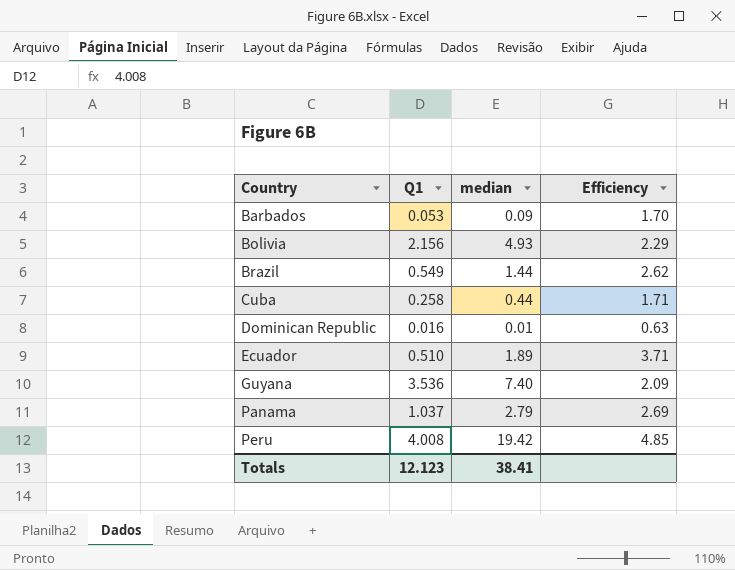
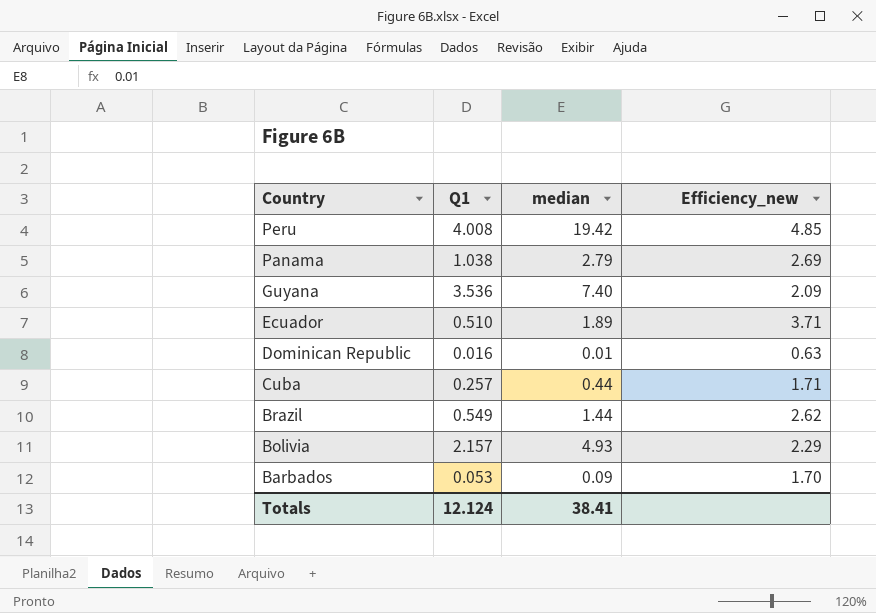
row order: Country ascending -> Country descending
column name: Efficiency -> Efficiency_new
Panama | Q1: 1.037 -> 1.038
Cuba | Q1: 0.258 -> 0.257
Bolivia | Q1: 2.156 -> 2.157
Totals | Q1: 12.123 -> 12.124

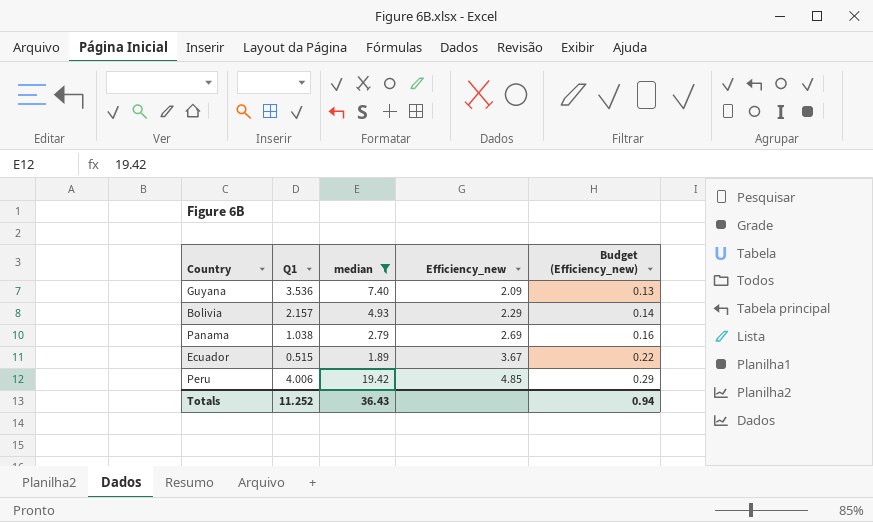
filter: none -> median >= 1.89
row order: Country descending -> Efficiency_new ascending
column Budget (Efficiency_new) | formula: none -> [Efficiency_new] * 0.06
Ecuador | Q1: 0.510 -> 0.515
Ecuador | Efficiency_new: 3.71 -> 3.67
Peru | Q1: 4.008 -> 4.006
Totals | Q1: 12.124 -> 11.252
Totals | median: 38.41 -> 36.43

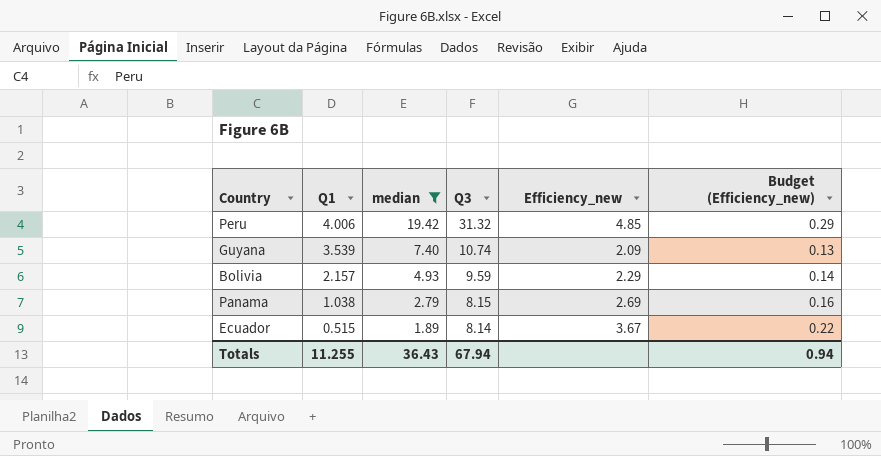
row order: Efficiency_new ascending -> Q1 descending
column Q3 | position: none -> 4
Guyana | Q1: 3.536 -> 3.539
Totals | Q1: 11.252 -> 11.255

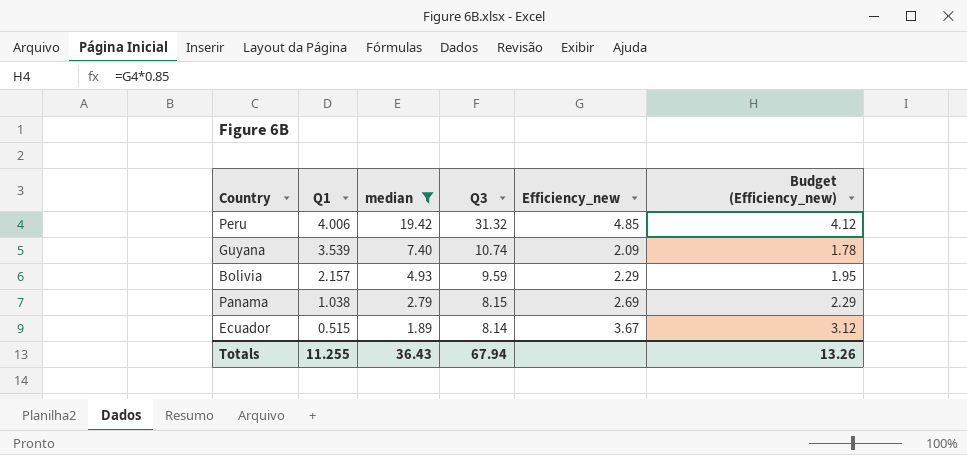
column Budget (Efficiency_new) | formula: [Efficiency_new] * 0.06 -> [Efficiency_new] * 0.85
Totals | Budget (Efficiency_new): 0.94 -> 13.26

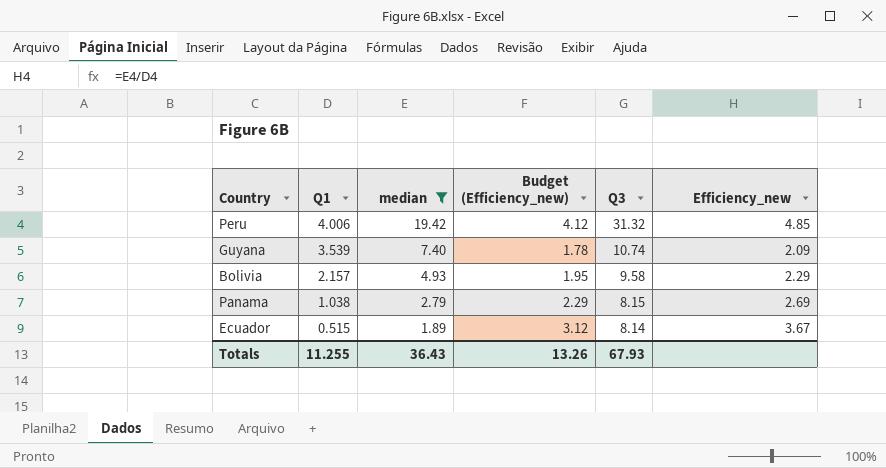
column Budget (Efficiency_new) | position: 6 -> 4
Bolivia | Q3: 9.59 -> 9.58
Totals | Q3: 67.94 -> 67.93

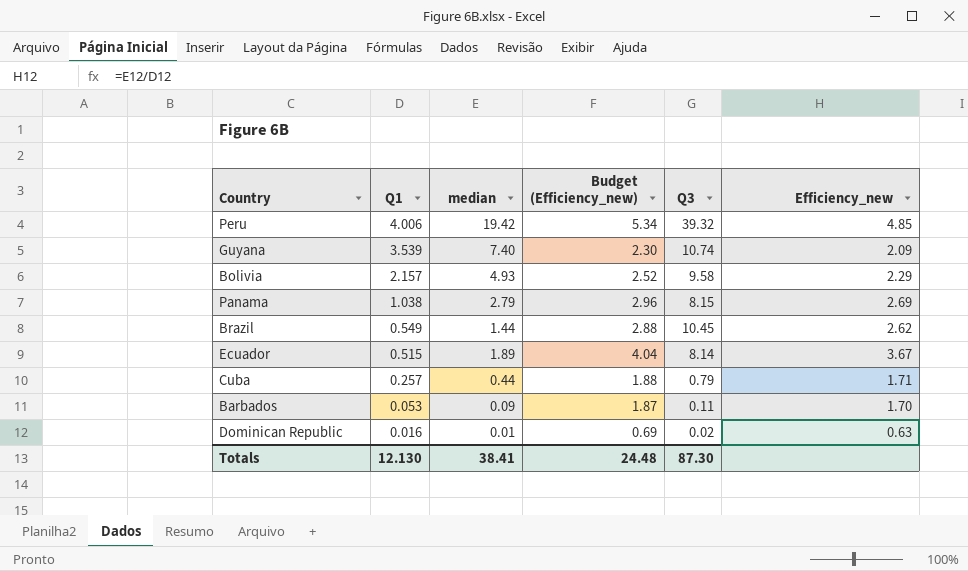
filter: median >= 1.89 -> none
column Budget (Efficiency_new) | formula: [Efficiency_new] * 0.85 -> [Efficiency_new] * 1.1
Peru | Q3: 31.32 -> 39.32
Totals | Q1: 11.255 -> 12.130
Totals | median: 36.43 -> 38.41
Totals | Budget (Efficiency_new): 13.26 -> 24.48
Totals | Q3: 67.93 -> 87.30

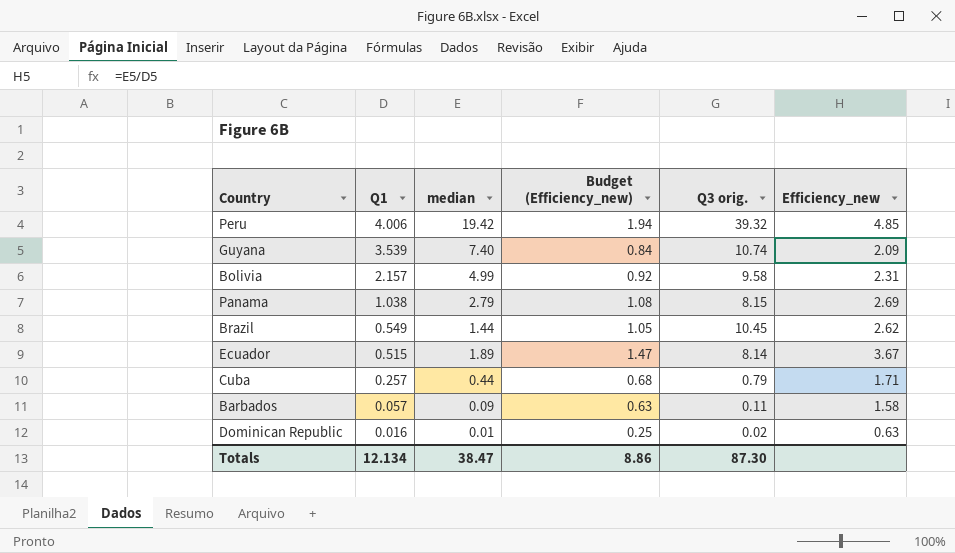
column Budget (Efficiency_new) | formula: [Efficiency_new] * 1.1 -> [Efficiency_new] * 0.4
column name: Q3 -> Q3 orig.
Bolivia | median: 4.93 -> 4.99
Bolivia | Efficiency_new: 2.29 -> 2.31
Barbados | Q1: 0.053 -> 0.057
Barbados | Efficiency_new: 1.70 -> 1.58
Totals | Q1: 12.130 -> 12.134
Totals | median: 38.41 -> 38.47
Totals | Budget (Efficiency_new): 24.48 -> 8.86

